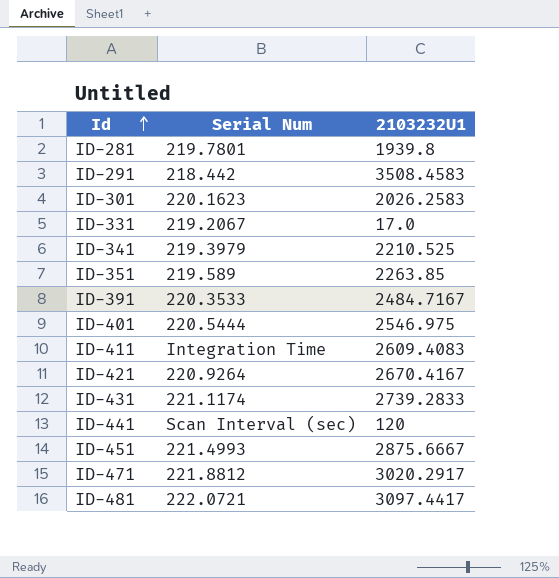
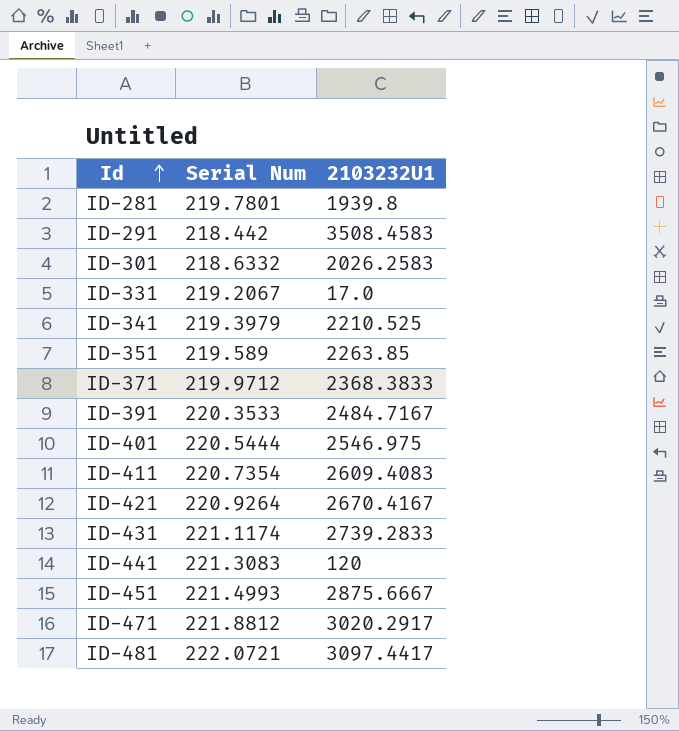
ID-301 | Serial Num: 220.1623 -> 218.6332
row ID-371: none -> 219.9712 | 2368.3833
ID-411 | Serial Num: Integration Time -> 220.7354
ID-441 | Serial Num: Scan Interval (sec) -> 221.3083

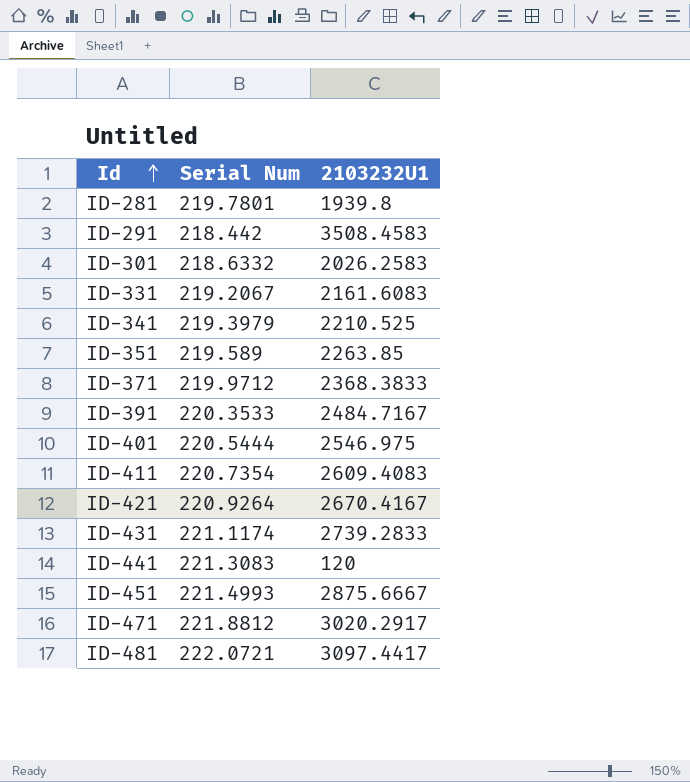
ID-331 | 2103232U1: 17.0 -> 2161.6083

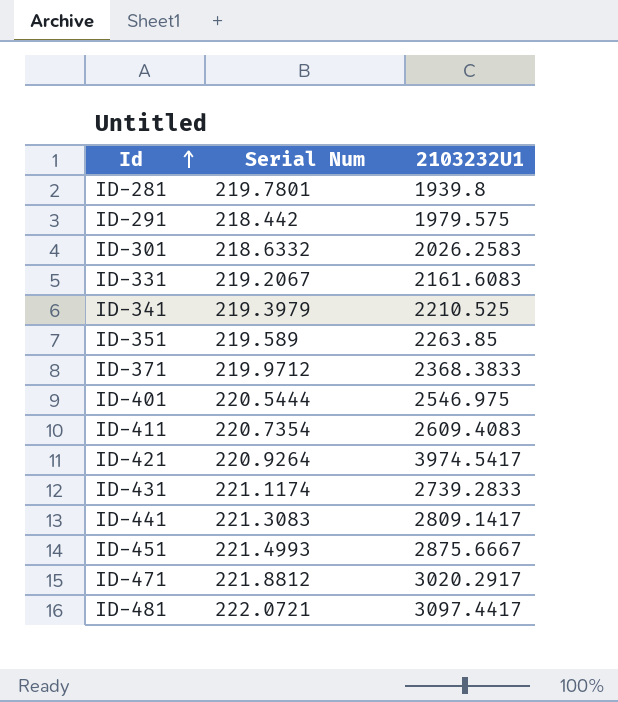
row ID-391: 220.3533 | 2484.7167 -> none
ID-291 | 2103232U1: 3508.4583 -> 1979.575
ID-421 | 2103232U1: 2670.4167 -> 3974.5417
ID-441 | 2103232U1: 120 -> 2809.1417

